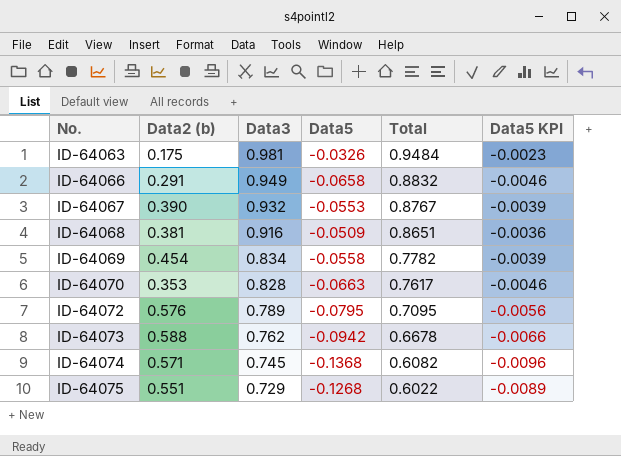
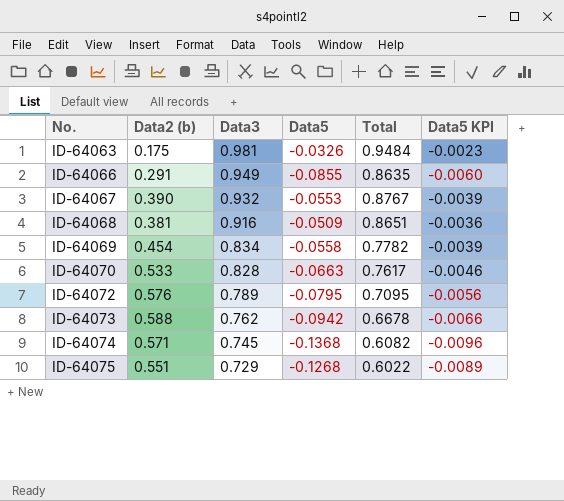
ID-64066 | Data5: -0.0658 -> -0.0855
ID-64066 | Total: 0.8832 -> 0.8635
ID-64066 | Data5 KPI: -0.0046 -> -0.0060
ID-64070 | Data2 (b): 0.353 -> 0.533

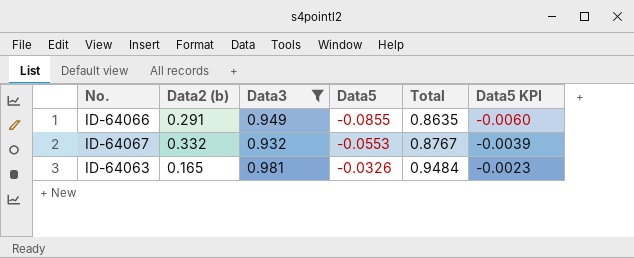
filter: none -> Data3 >= 0.932
row order: No. ascending -> Data5 ascending
ID-64067 | Data2 (b): 0.390 -> 0.332
ID-64063 | Data2 (b): 0.175 -> 0.165

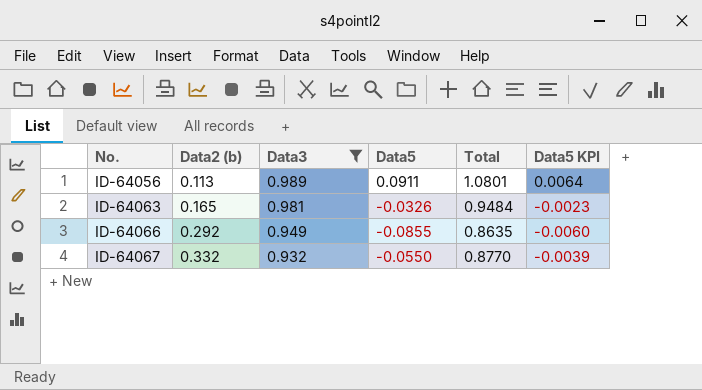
row order: Data5 ascending -> No. ascending
row ID-64056: none -> 0.113 | 0.989 | 0.0911 | 1.0801 | 0.0064
ID-64066 | Data2 (b): 0.291 -> 0.292
ID-64067 | Data5: -0.0553 -> -0.0550
ID-64067 | Total: 0.8767 -> 0.8770

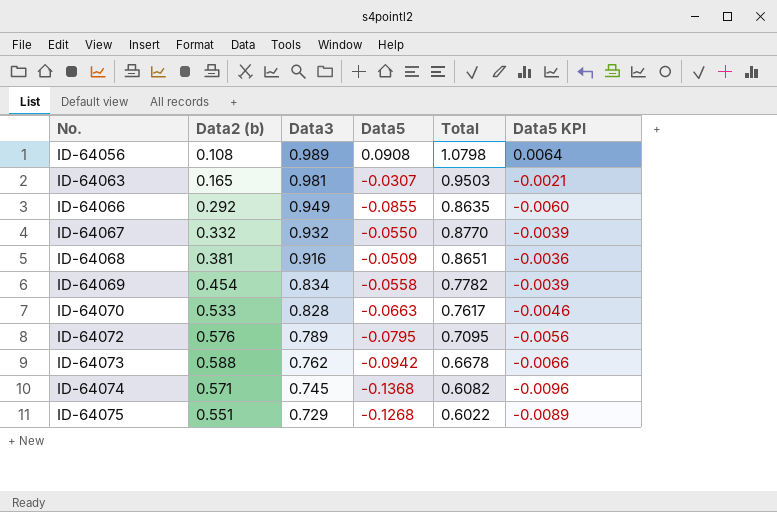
filter: Data3 >= 0.932 -> none
ID-64056 | Data2 (b): 0.113 -> 0.108
ID-64056 | Data5: 0.0911 -> 0.0908
ID-64056 | Total: 1.0801 -> 1.0798
ID-64063 | Data5: -0.0326 -> -0.0307
ID-64063 | Total: 0.9484 -> 0.9503
ID-64063 | Data5 KPI: -0.0023 -> -0.0021

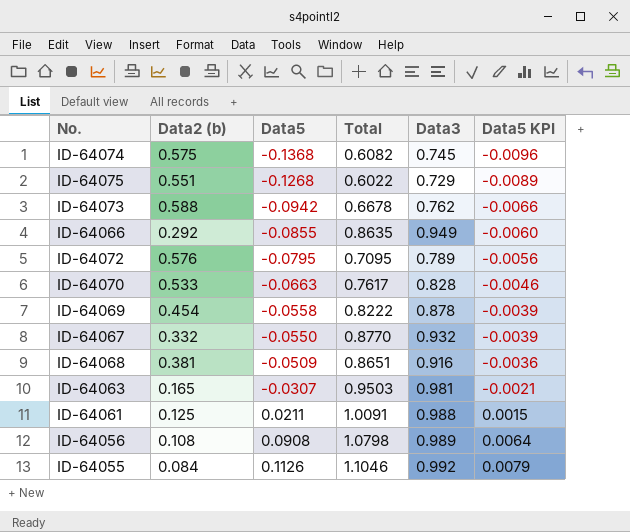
row order: No. ascending -> Data5 ascending
column Data3 | position: 3 -> 5
ID-64074 | Data2 (b): 0.571 -> 0.575
ID-64069 | Total: 0.7782 -> 0.8222
ID-64069 | Data3: 0.834 -> 0.878
row ID-64061: none -> 0.125 | 0.0211 | 1.0091 | 0.988 | 0.0015
row ID-64055: none -> 0.084 | 0.1126 | 1.1046 | 0.992 | 0.0079

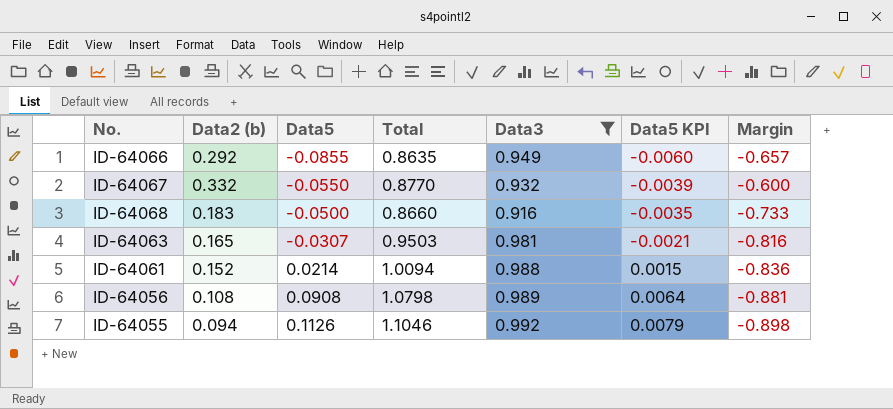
filter: none -> Data3 >= 0.916
column Margin | formula: none -> [Data2 (b)] - [Data3]
ID-64068 | Data2 (b): 0.381 -> 0.183
ID-64068 | Data5: -0.0509 -> -0.0500
ID-64068 | Total: 0.8651 -> 0.8660
ID-64068 | Data5 KPI: -0.0036 -> -0.0035
ID-64061 | Data2 (b): 0.125 -> 0.152
ID-64061 | Data5: 0.0211 -> 0.0214
ID-64061 | Total: 1.0091 -> 1.0094
ID-64055 | Data2 (b): 0.084 -> 0.094

